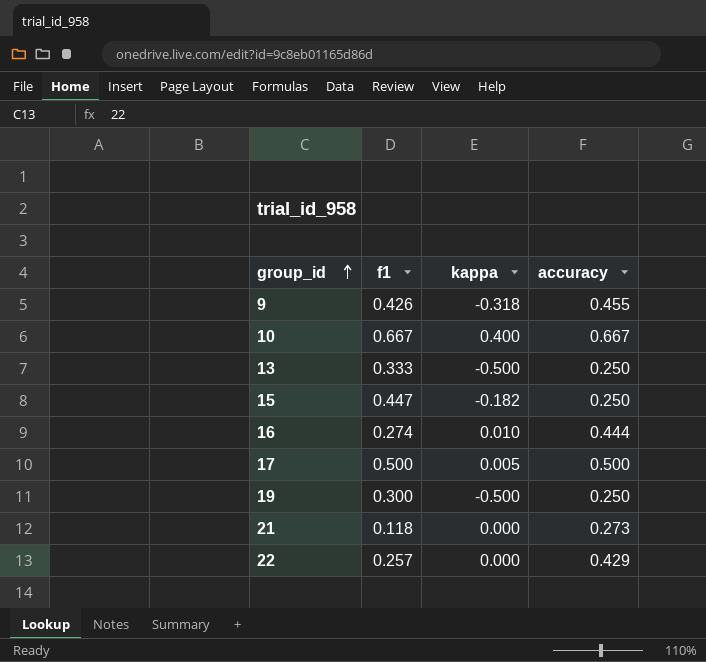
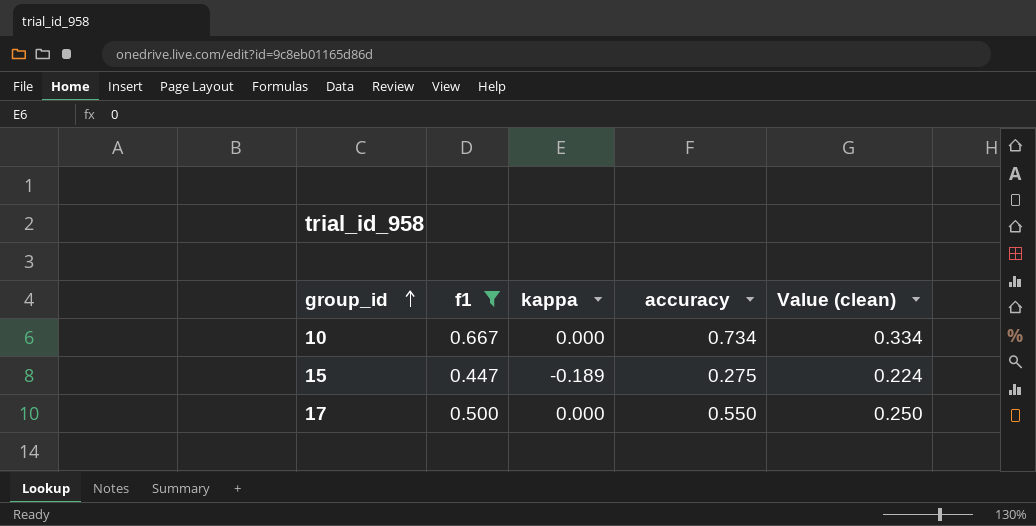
filter: none -> f1 >= 0.447
column Value (clean) | formula: none -> [f1] * 0.5
10 | kappa: 0.400 -> 0.000
10 | accuracy: 0.667 -> 0.734
15 | kappa: -0.182 -> -0.189
15 | accuracy: 0.250 -> 0.275
17 | kappa: 0.005 -> 0.000
17 | accuracy: 0.500 -> 0.550

